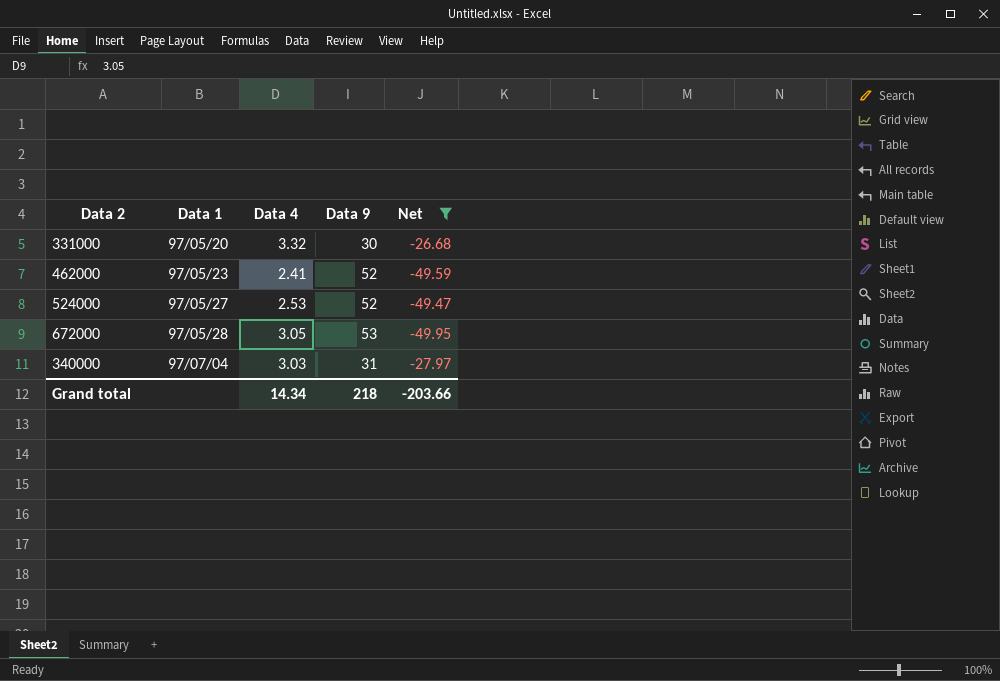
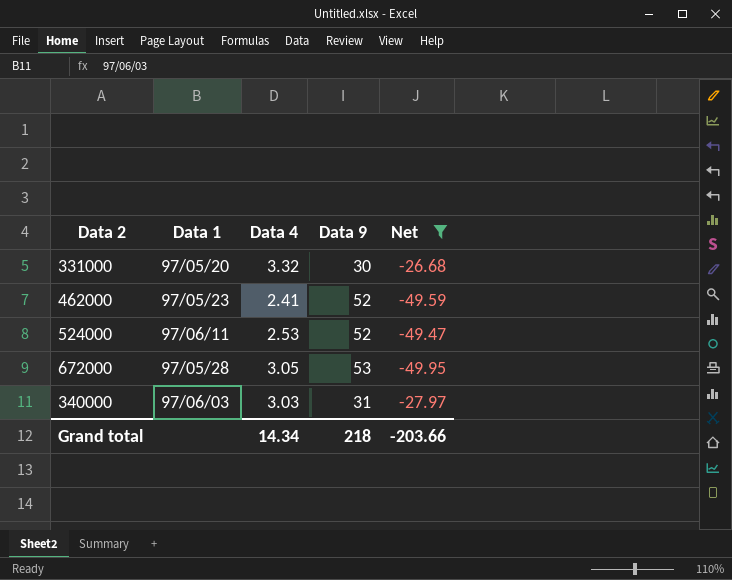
524000 | Data 1: 97/05/27 -> 97/06/11
340000 | Data 1: 97/07/04 -> 97/06/03

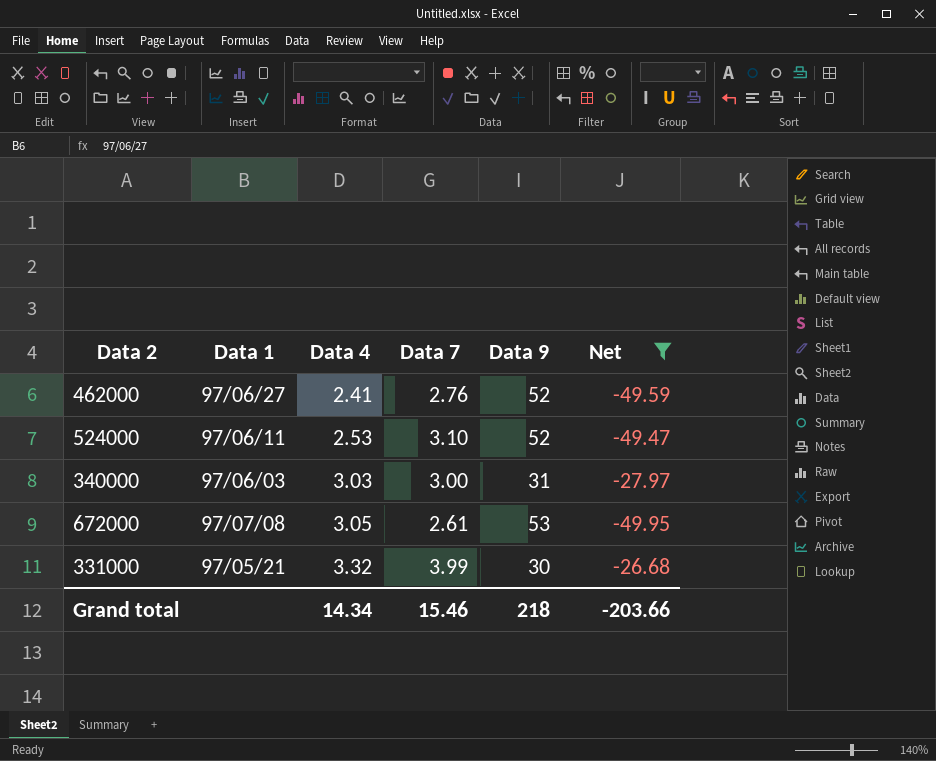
row order: none -> Data 4 ascending
column Data 7 | position: none -> 4
462000 | Data 1: 97/05/23 -> 97/06/27
672000 | Data 1: 97/05/28 -> 97/07/08
331000 | Data 1: 97/05/20 -> 97/05/21

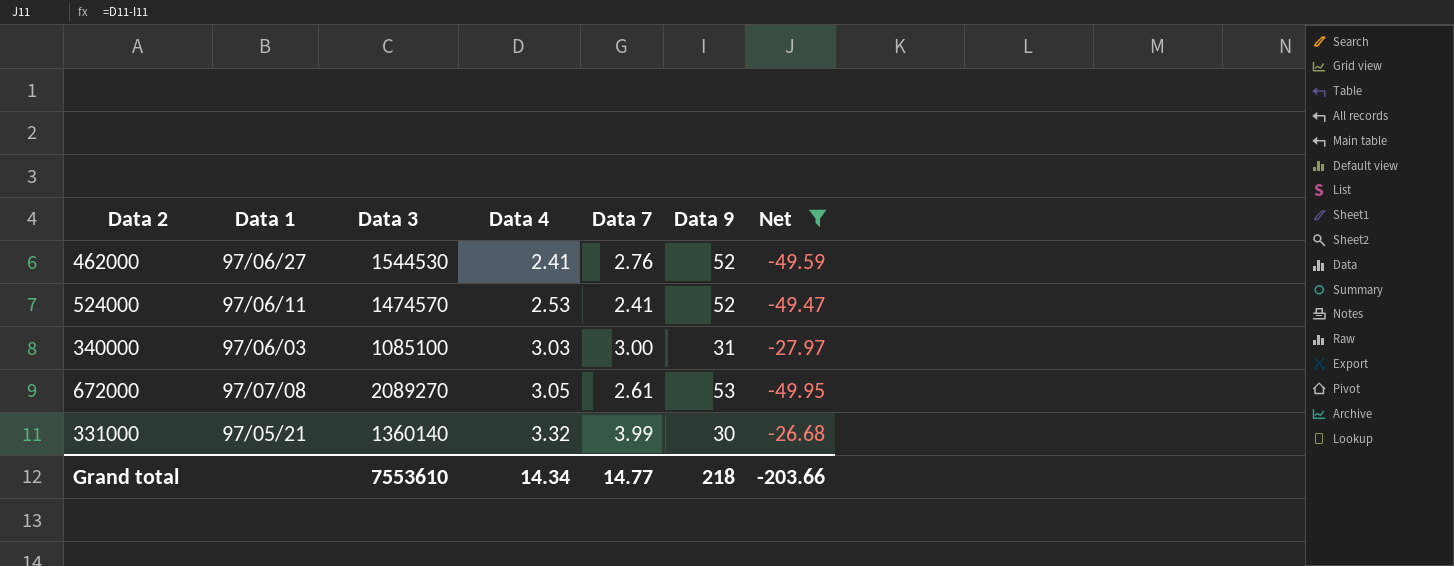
column Data 3 | position: none -> 3
524000 | Data 7: 3.10 -> 2.41
Grand total | Data 7: 15.46 -> 14.77

